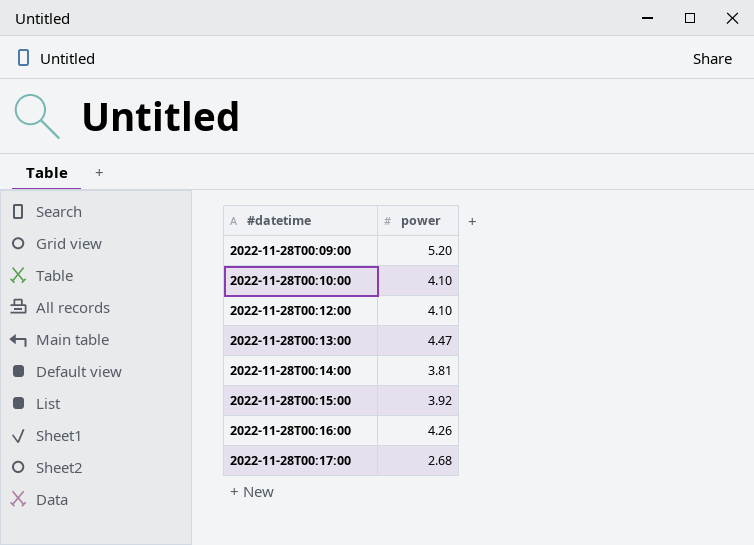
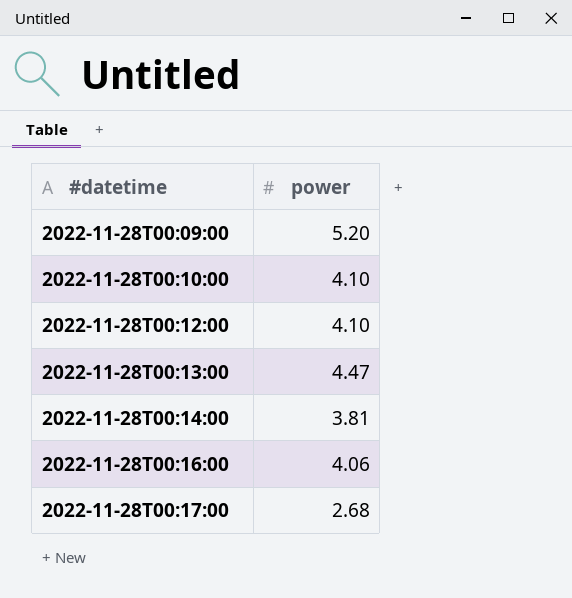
row 2022-11-28T00:15:00: 3.92 -> none
2022-11-28T00:16:00 | power: 4.26 -> 4.06

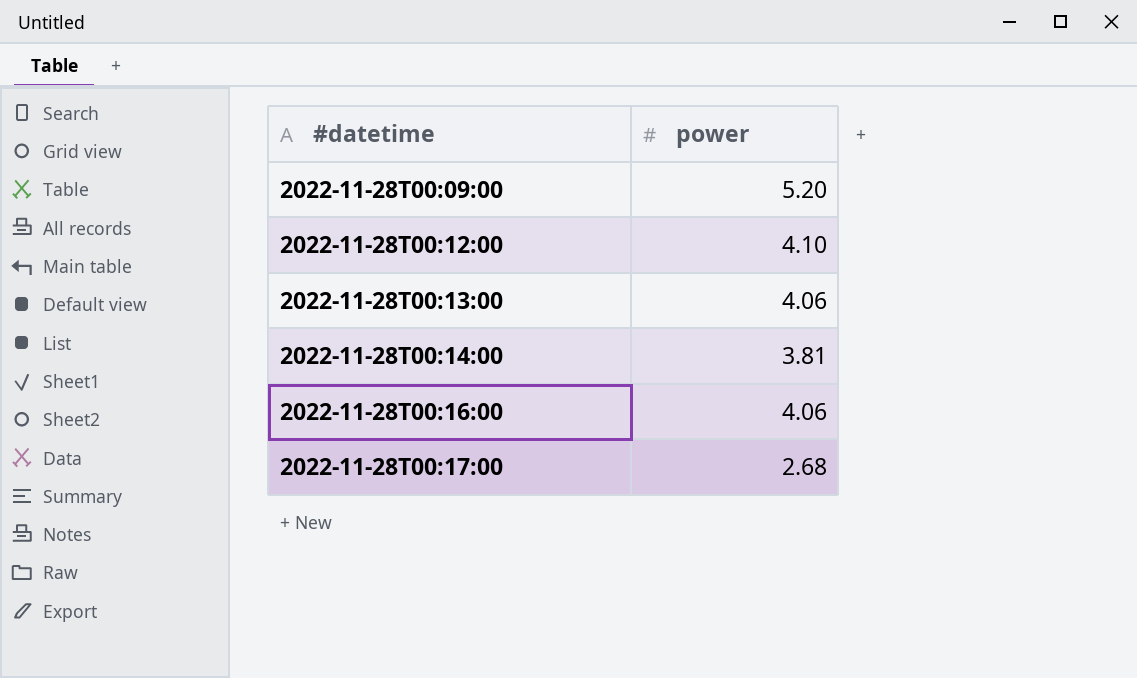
row 2022-11-28T00:10:00: 4.10 -> none
2022-11-28T00:13:00 | power: 4.47 -> 4.06

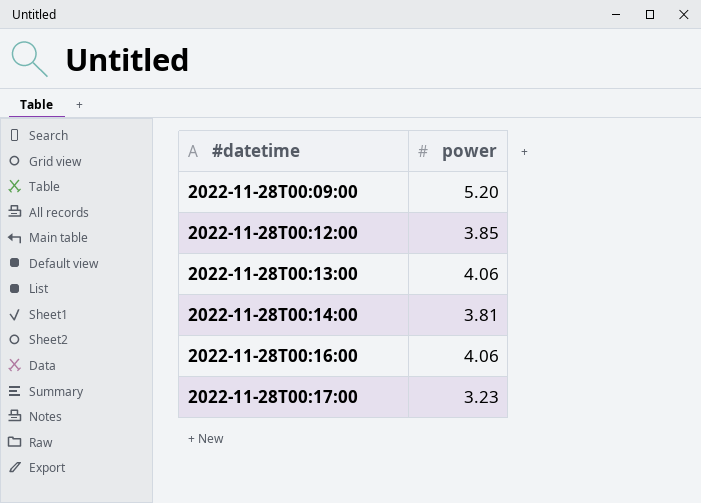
2022-11-28T00:12:00 | power: 4.10 -> 3.85
2022-11-28T00:17:00 | power: 2.68 -> 3.23

